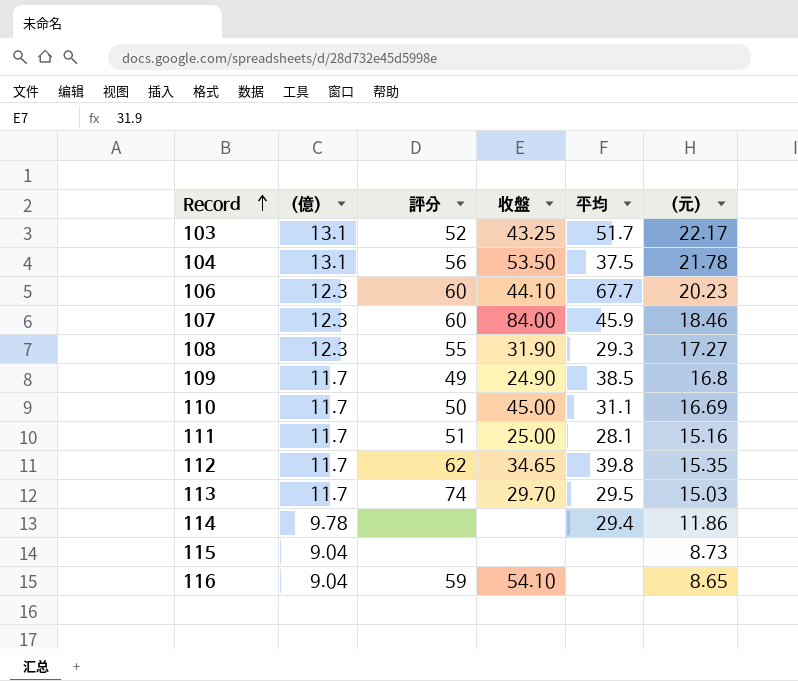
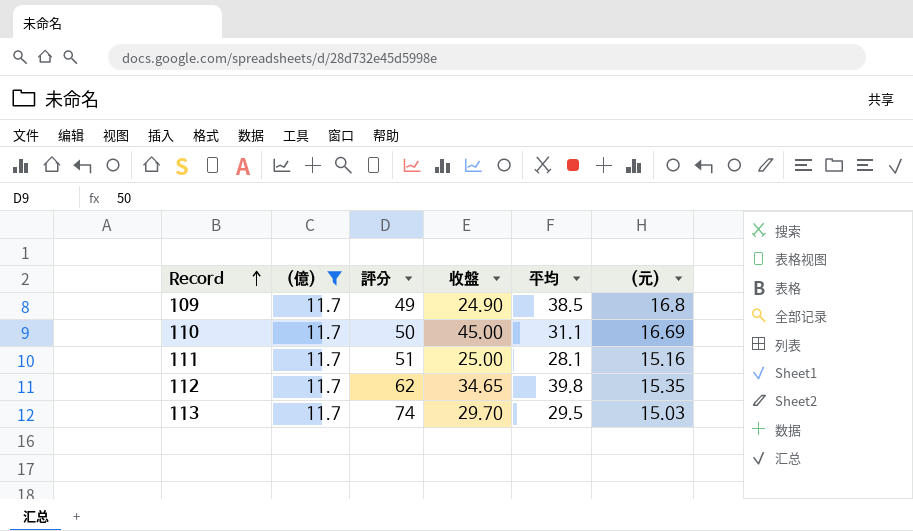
filter: none -> (億) = 11.7

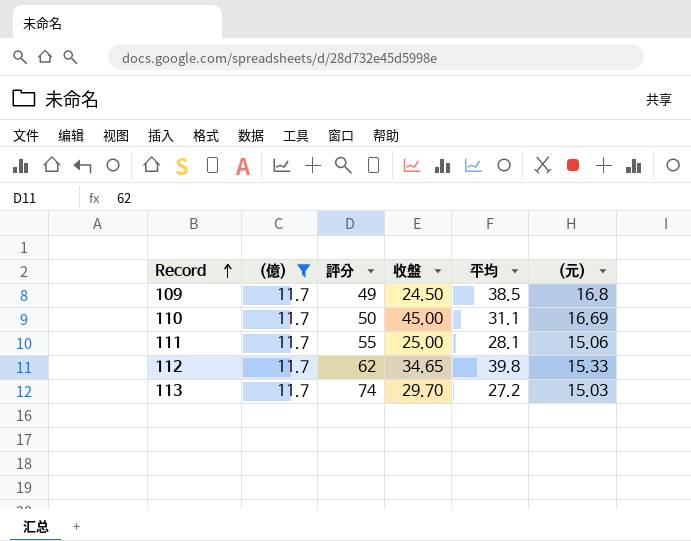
109 | 收盤: 24.90 -> 24.50
111 | 評分: 51 -> 55
111 | (元): 15.16 -> 15.06
112 | (元): 15.35 -> 15.33
113 | 平均: 29.5 -> 27.2

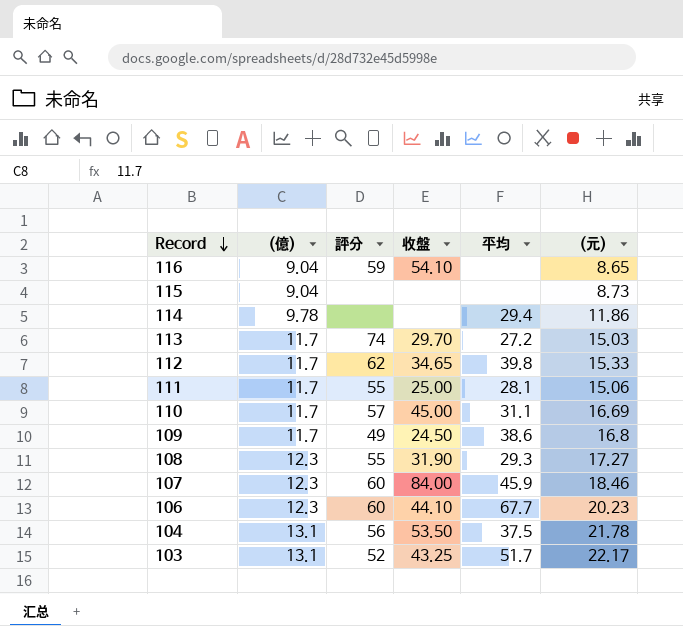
filter: (億) = 11.7 -> none
row order: Record ascending -> Record descending
110 | 評分: 50 -> 57
109 | 平均: 38.5 -> 38.6

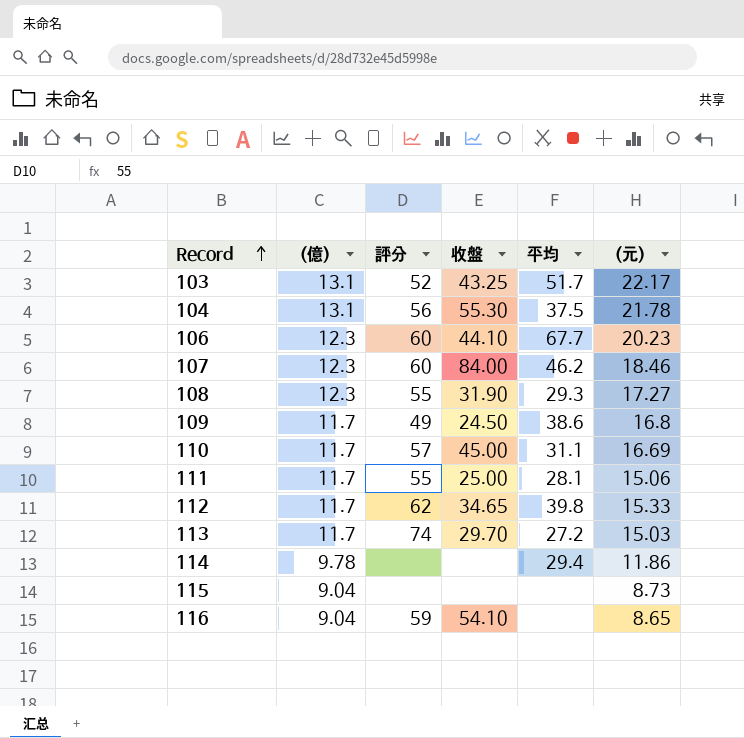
row order: Record descending -> Record ascending
104 | 收盤: 53.50 -> 55.30
107 | 平均: 45.9 -> 46.2

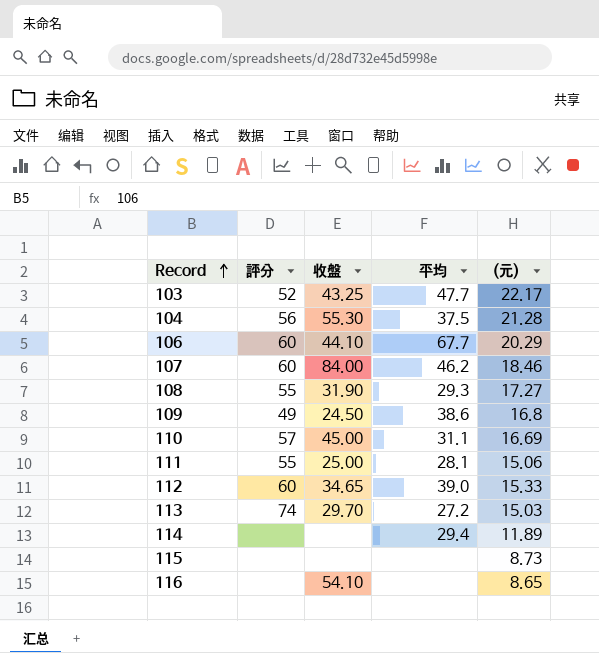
column (億) | position: 2 -> none
103 | 平均: 51.7 -> 47.7
104 | (元): 21.78 -> 21.28
106 | (元): 20.23 -> 20.29
112 | 評分: 62 -> 60
112 | 平均: 39.8 -> 39.0
114 | (元): 11.86 -> 11.89
116 | 評分: 59 -> none

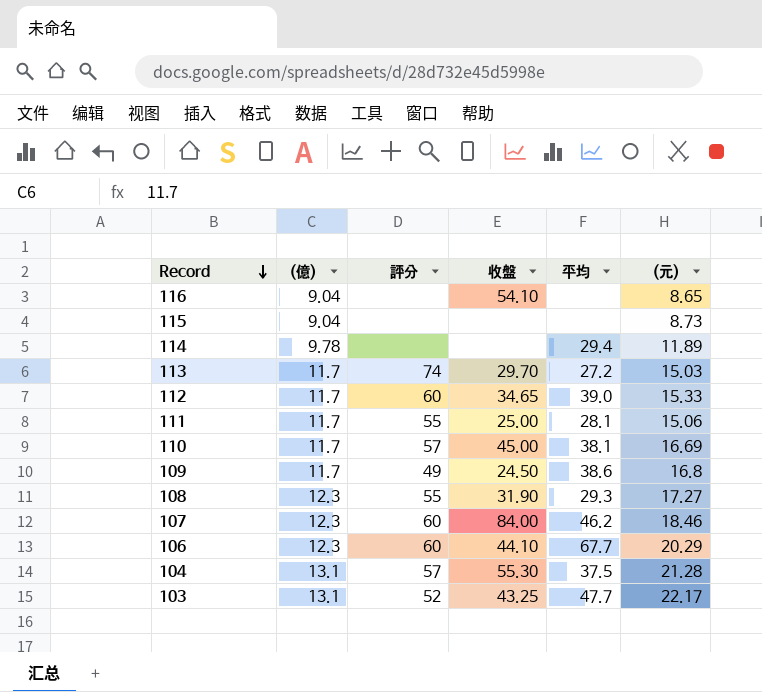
row order: Record ascending -> Record descending
column (億) | position: none -> 2
110 | 平均: 31.1 -> 38.1
104 | 評分: 56 -> 57

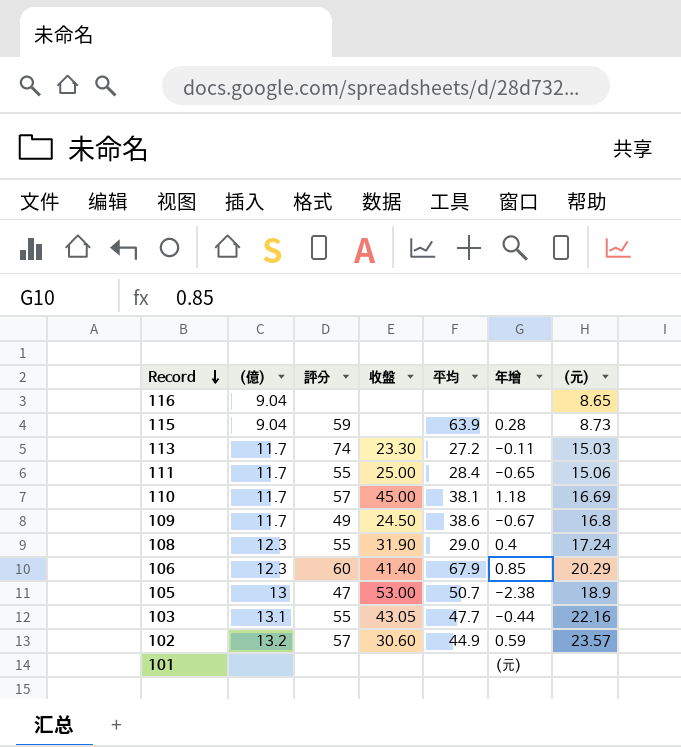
column 年增 | position: none -> 6
row 114: 9.78 | none | none | 29.4 | 11.89 -> none
row 112: 11.7 | 60 | 34.65 | 39.0 | 15.33 -> none
row 107: 12.3 | 60 | 84.00 | 46.2 | 18.46 -> none
row 104: 13.1 | 57 | 55.30 | 37.5 | 21.28 -> none
116 | 收盤: 54.10 -> none
115 | 評分: none -> 59
115 | 平均: none -> 63.9
113 | 收盤: 29.70 -> 23.30
111 | 平均: 28.1 -> 28.4
108 | 平均: 29.3 -> 29.0
108 | (元): 17.27 -> 17.24
106 | 收盤: 44.10 -> 41.40
106 | 平均: 67.7 -> 67.9
row 105: none -> 13 | 47 | 53.00 | 50.7 | -2.38 | 18.9
103 | 評分: 52 -> 55
103 | 收盤: 43.25 -> 43.05
103 | (元): 22.17 -> 22.16
row 102: none -> 13.2 | 57 | 30.60 | 44.9 | 0.59 | 23.57
row 101: none -> none | none | none | none | (元) | none

